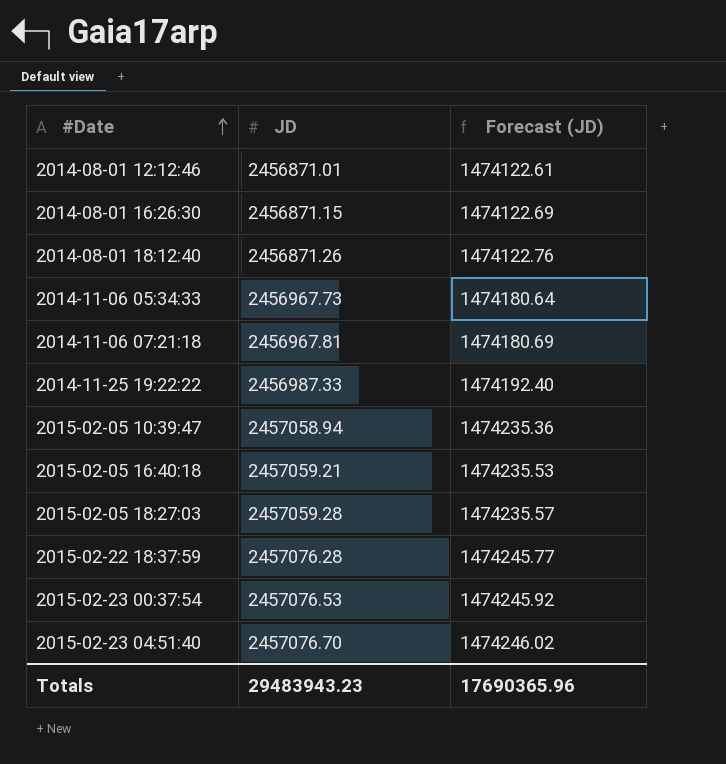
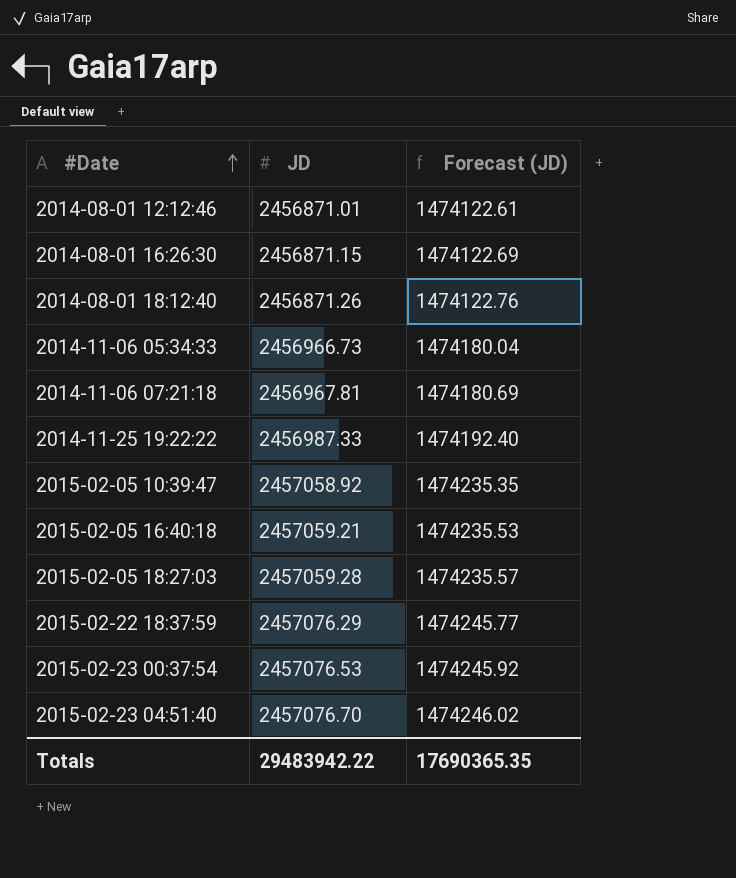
2014-11-06 05:34:33 | JD: 2456967.73 -> 2456966.73
2014-11-06 05:34:33 | Forecast (JD): 1474180.64 -> 1474180.04
2015-02-05 10:39:47 | JD: 2457058.94 -> 2457058.92
2015-02-05 10:39:47 | Forecast (JD): 1474235.36 -> 1474235.35
2015-02-22 18:37:59 | JD: 2457076.28 -> 2457076.29
Totals | JD: 29483943.23 -> 29483942.22
Totals | Forecast (JD): 17690365.96 -> 17690365.35

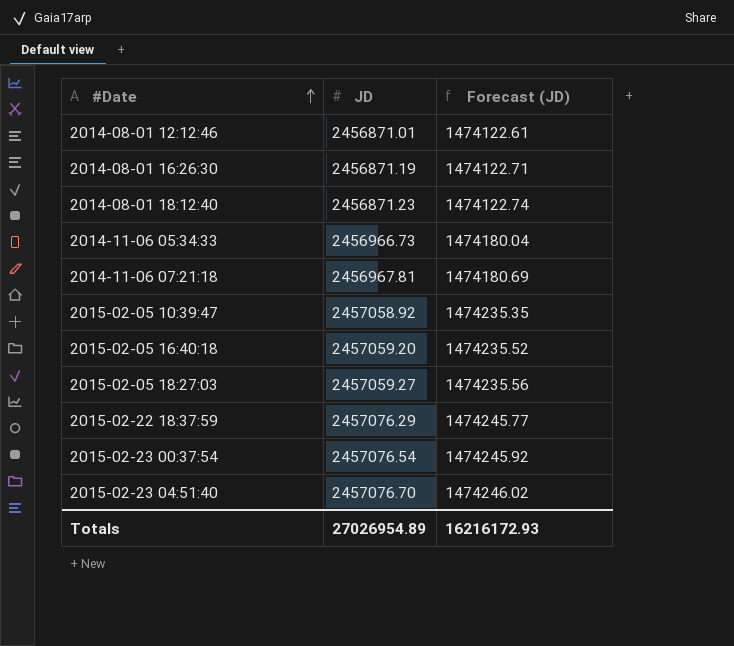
row 2014-11-25 19:22:22: 2456987.33 | 1474192.40 -> none
2014-08-01 16:26:30 | JD: 2456871.15 -> 2456871.19
2014-08-01 16:26:30 | Forecast (JD): 1474122.69 -> 1474122.71
2014-08-01 18:12:40 | JD: 2456871.26 -> 2456871.23
2014-08-01 18:12:40 | Forecast (JD): 1474122.76 -> 1474122.74
2015-02-05 16:40:18 | JD: 2457059.21 -> 2457059.20
2015-02-05 16:40:18 | Forecast (JD): 1474235.53 -> 1474235.52
2015-02-05 18:27:03 | JD: 2457059.28 -> 2457059.27
2015-02-05 18:27:03 | Forecast (JD): 1474235.57 -> 1474235.56
2015-02-23 00:37:54 | JD: 2457076.53 -> 2457076.54
Totals | JD: 29483942.22 -> 27026954.89
Totals | Forecast (JD): 17690365.35 -> 16216172.93

